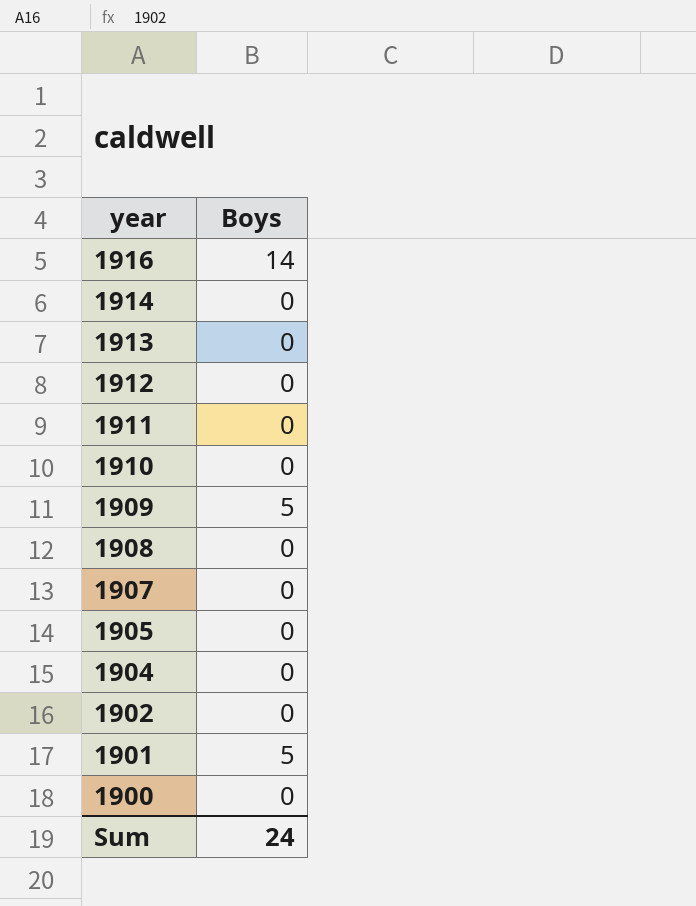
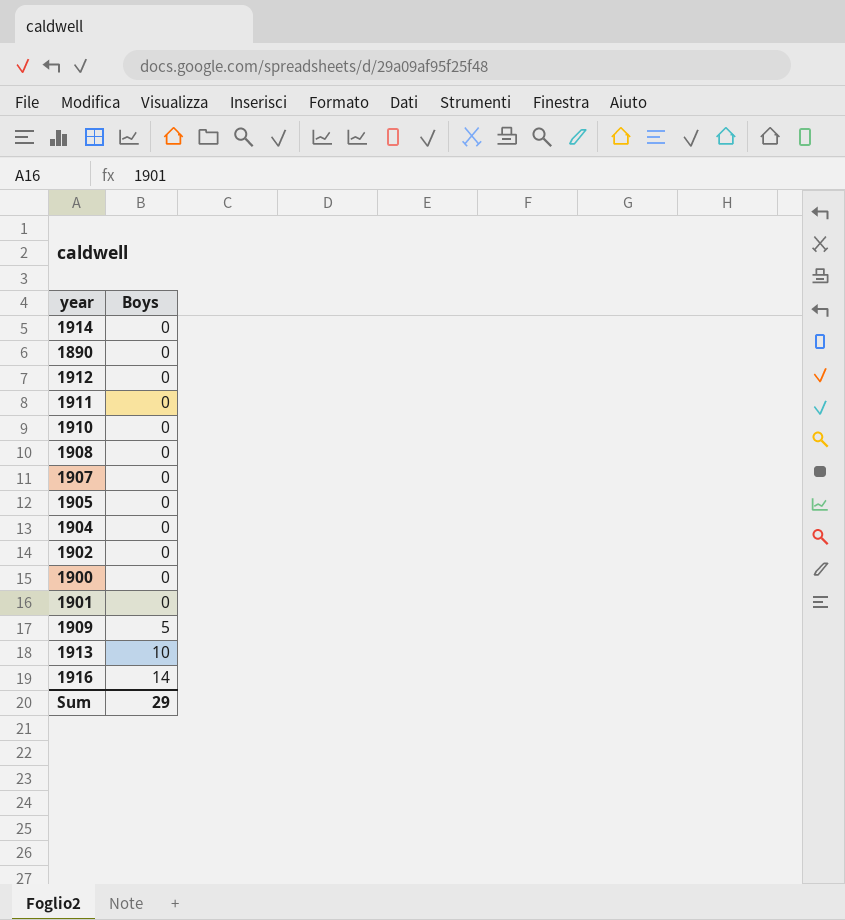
row order: year descending -> Boys ascending
row 1890: none -> 0
1901 | Boys: 5 -> 0
1913 | Boys: 0 -> 10
Sum | Boys: 24 -> 29

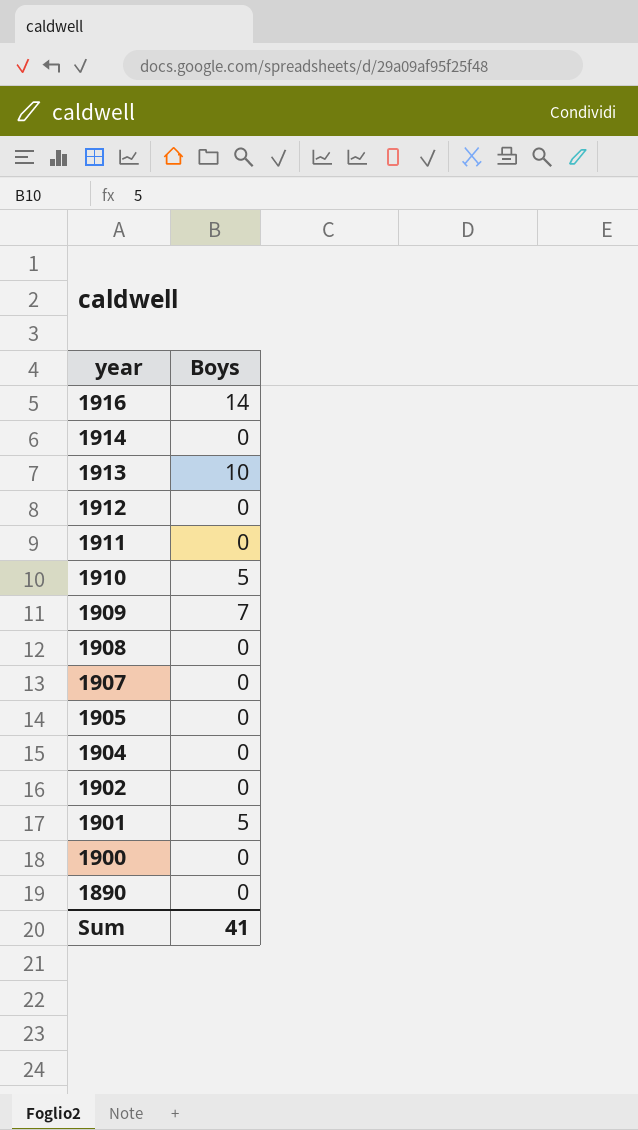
row order: Boys ascending -> year descending
1910 | Boys: 0 -> 5
1909 | Boys: 5 -> 7
1901 | Boys: 0 -> 5
Sum | Boys: 29 -> 41

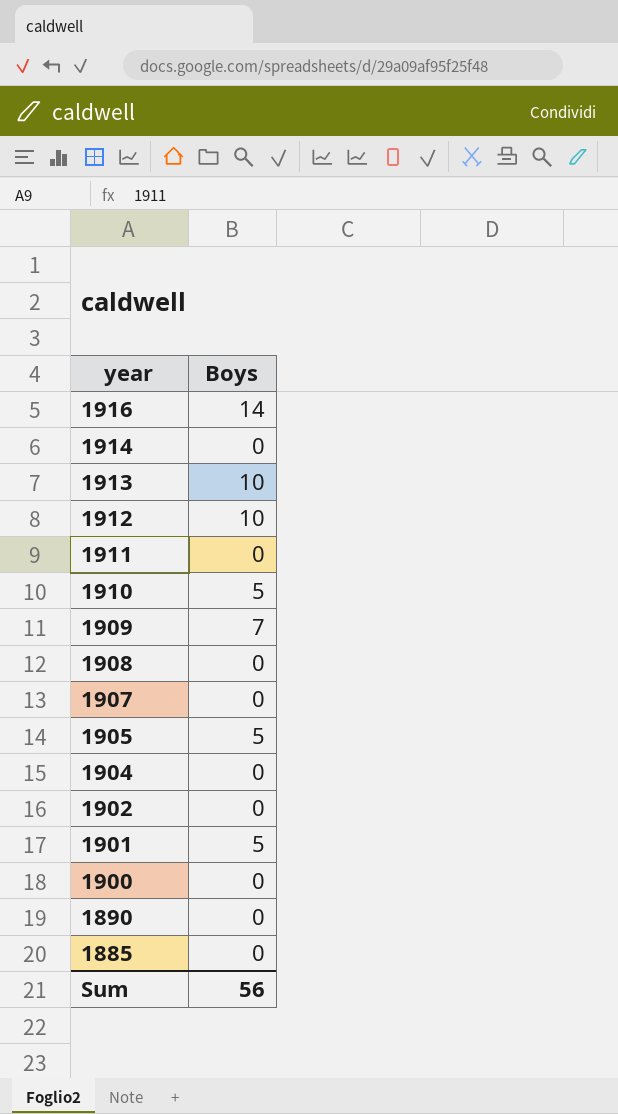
1912 | Boys: 0 -> 10
1905 | Boys: 0 -> 5
row 1885: none -> 0
Sum | Boys: 41 -> 56

